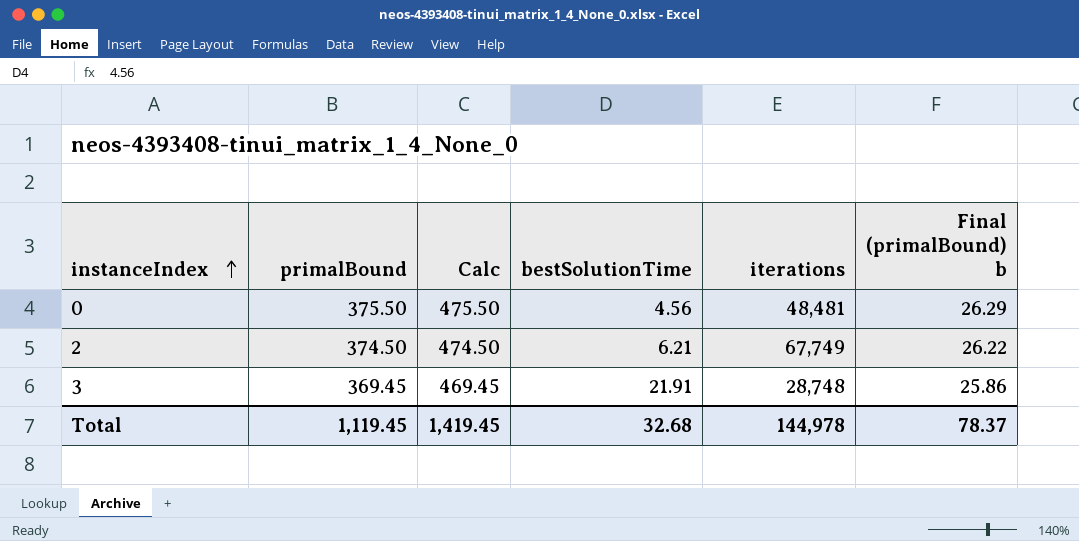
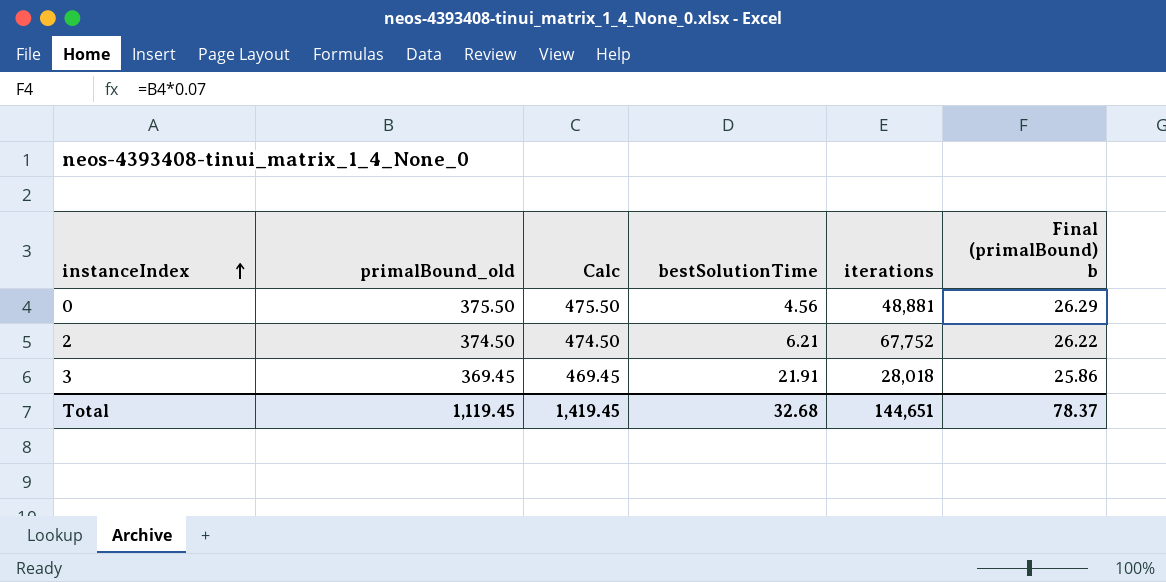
column name: primalBound -> primalBound_old
0 | iterations: 48,481 -> 48,881
2 | iterations: 67,749 -> 67,752
3 | iterations: 28,748 -> 28,018
Total | iterations: 144,978 -> 144,651

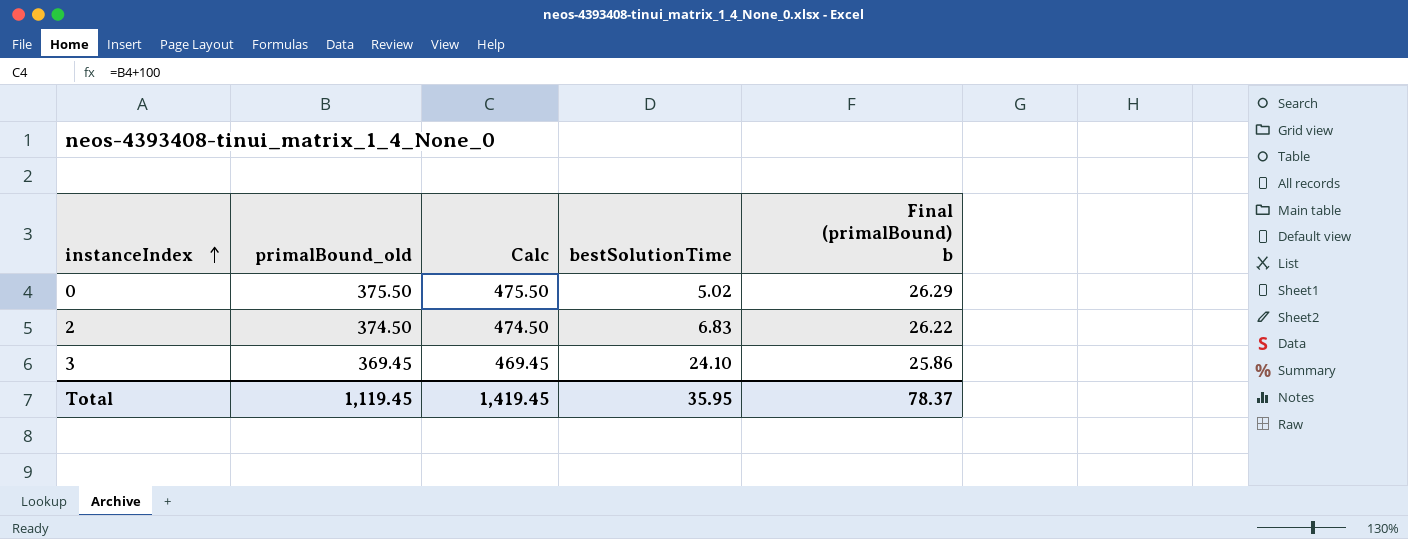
column iterations | position: 5 -> none
0 | bestSolutionTime: 4.56 -> 5.02
2 | bestSolutionTime: 6.21 -> 6.83
3 | bestSolutionTime: 21.91 -> 24.10
Total | bestSolutionTime: 32.68 -> 35.95

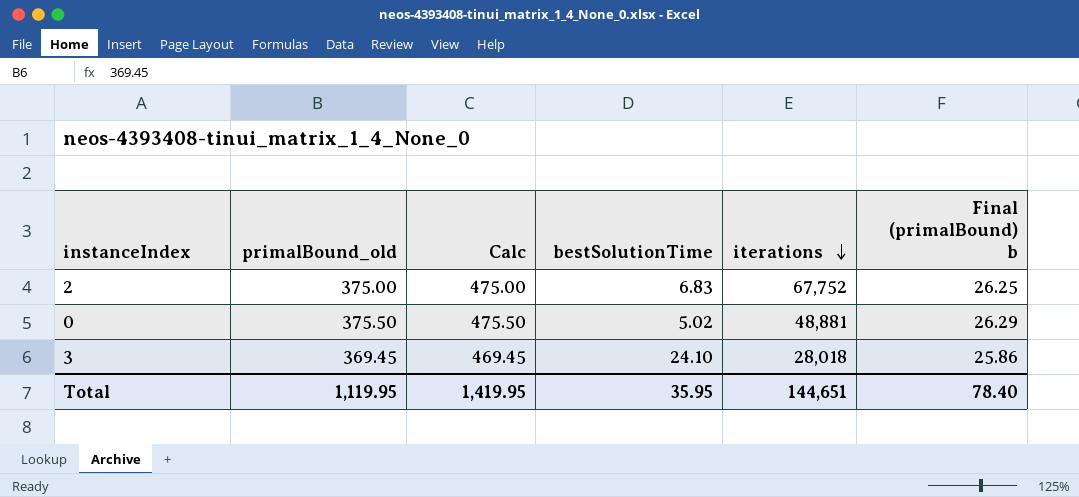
row order: instanceIndex ascending -> iterations descending
column iterations | position: none -> 5
2 | primalBound_old: 374.50 -> 375.00
2 | Calc: 474.50 -> 475.00
2 | Final (primalBound) b: 26.22 -> 26.25
Total | primalBound_old: 1,119.45 -> 1,119.95
Total | Calc: 1,419.45 -> 1,419.95
Total | Final (primalBound) b: 78.37 -> 78.40

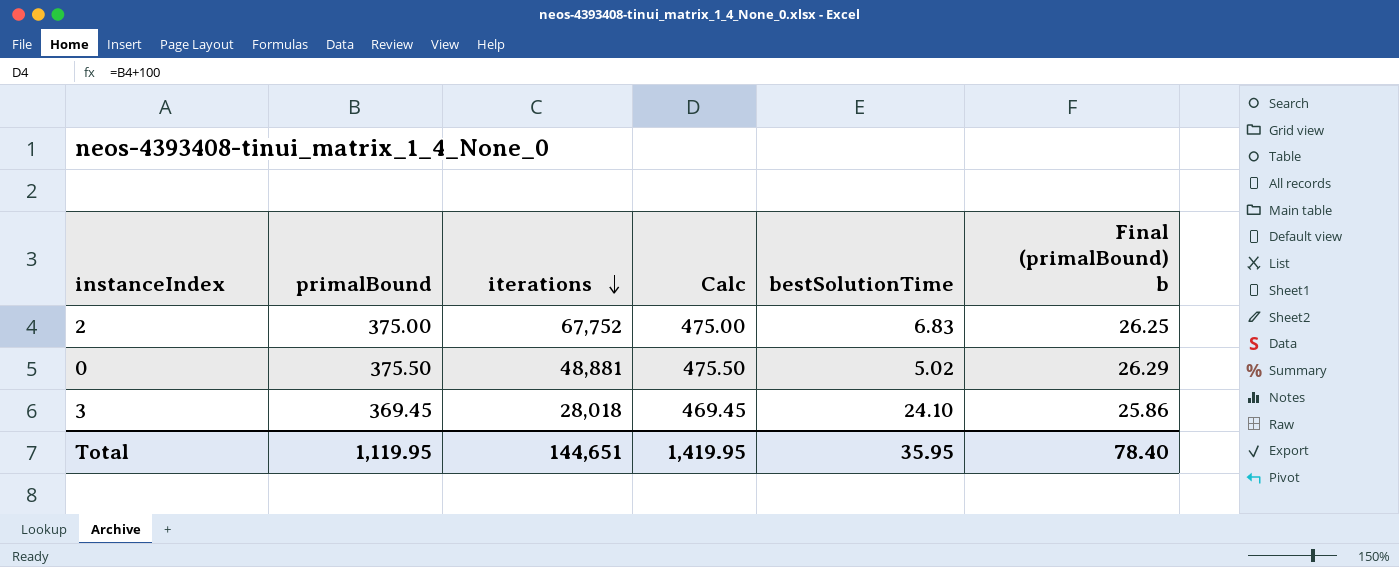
column name: primalBound_old -> primalBound
column iterations | position: 5 -> 3

